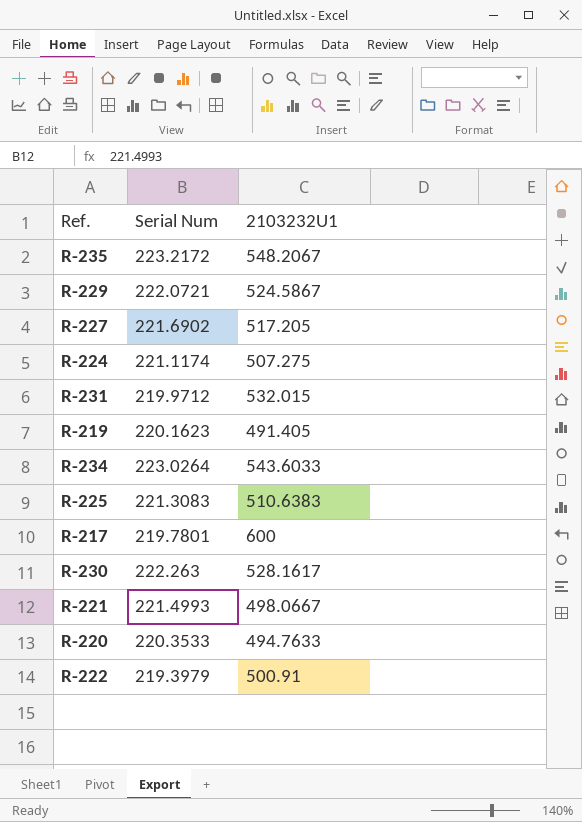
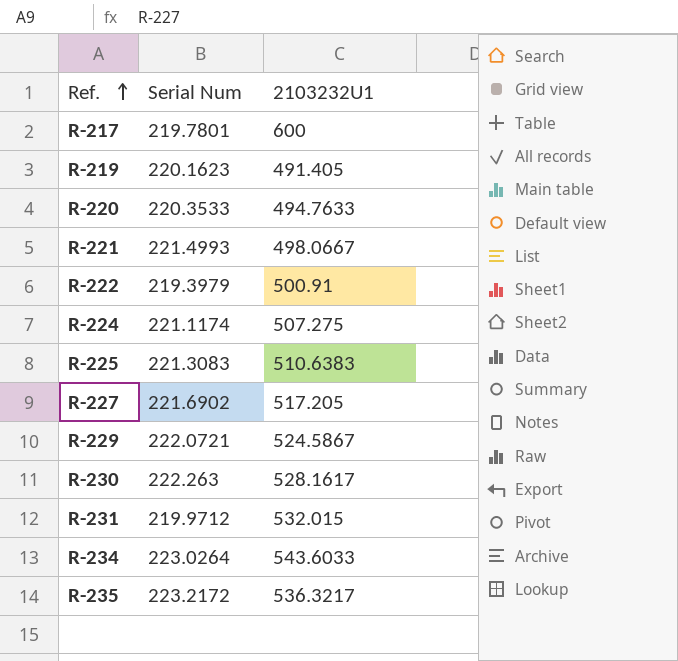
row order: none -> Ref. ascending
R-235 | 2103232U1: 548.2067 -> 536.3217

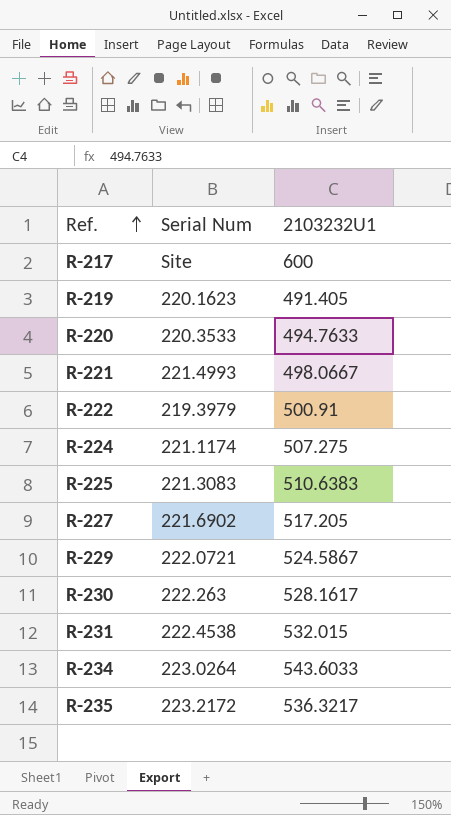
R-217 | Serial Num: 219.7801 -> Site
R-231 | Serial Num: 219.9712 -> 222.4538

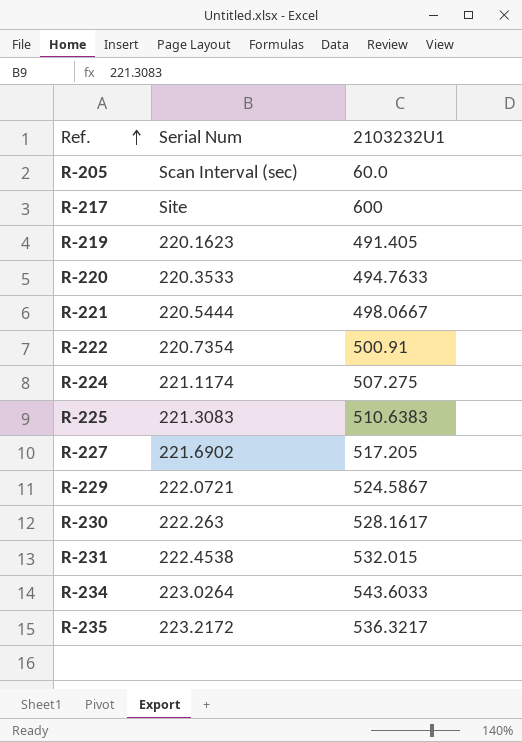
row R-205: none -> Scan Interval (sec) | 60.0
R-221 | Serial Num: 221.4993 -> 220.5444
R-222 | Serial Num: 219.3979 -> 220.7354

